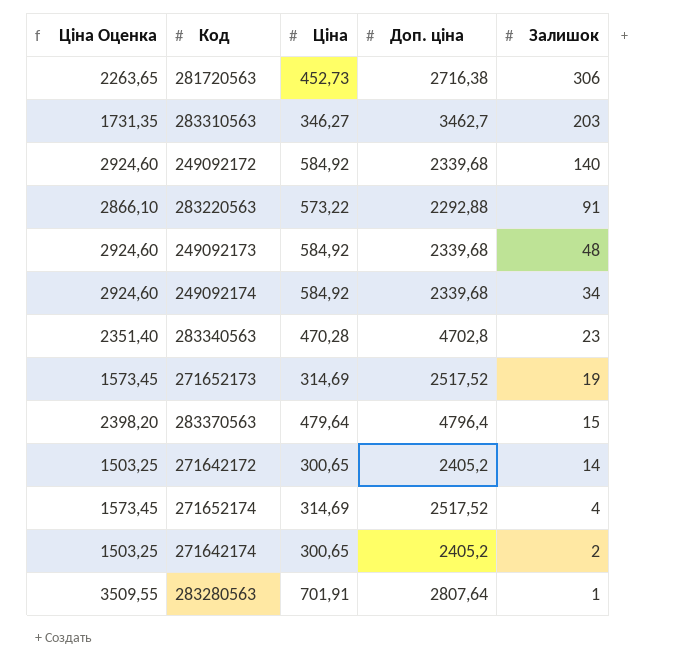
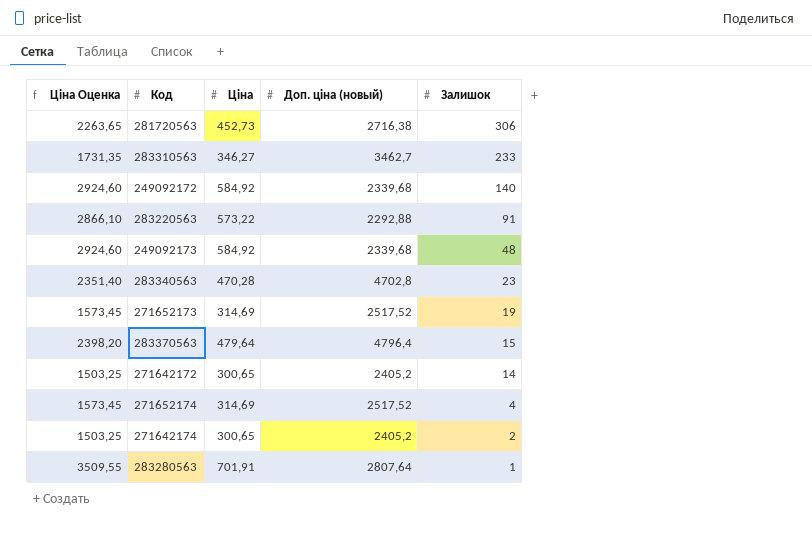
column name: Доп. ціна -> Доп. ціна (новый)
row 249092174: 2924,60 | 584,92 | 2339,68 | 34 -> none
283310563 | Залишок: 203 -> 233

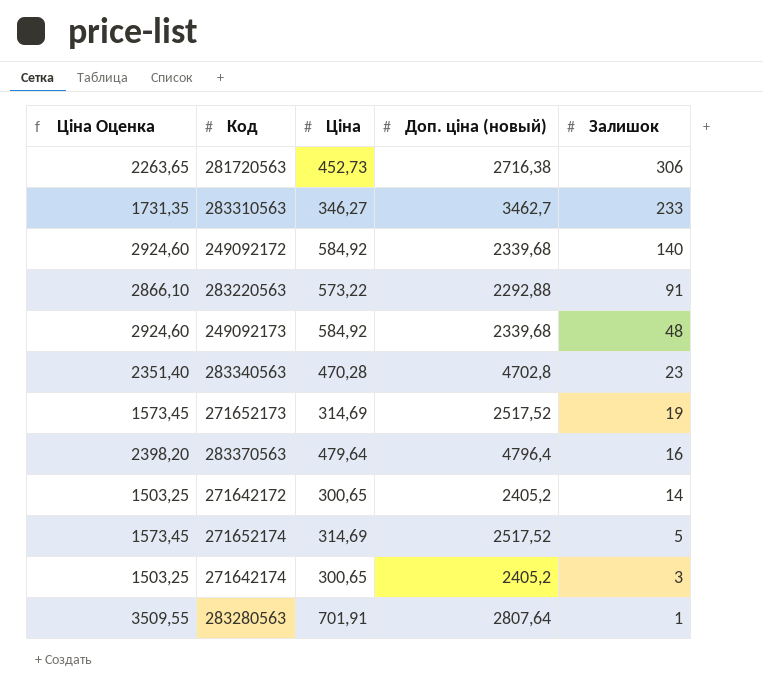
283370563 | Залишок: 15 -> 16
271652174 | Залишок: 4 -> 5
271642174 | Залишок: 2 -> 3

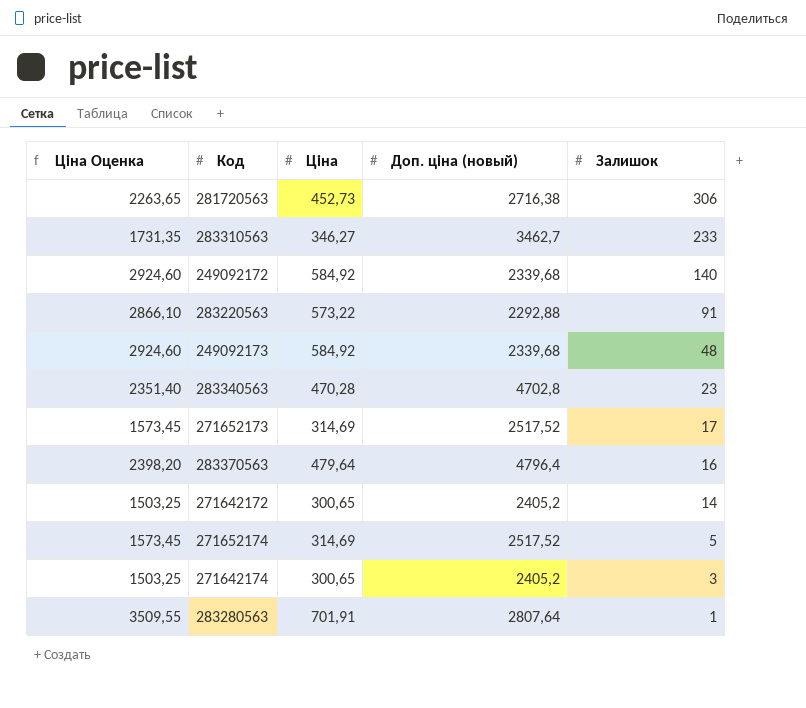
271652173 | Залишок: 19 -> 17

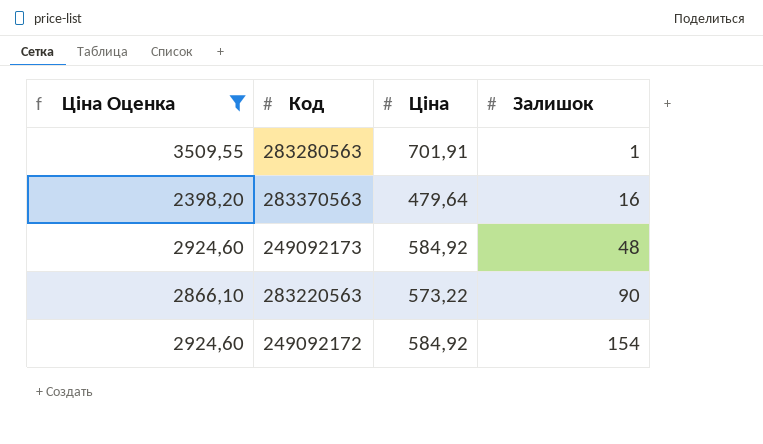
filter: none -> Ціна Оценка >= 2398,20
row order: Залишок descending -> Залишок ascending
column Доп. ціна (новый) | position: 4 -> none
283220563 | Залишок: 91 -> 90
249092172 | Залишок: 140 -> 154

